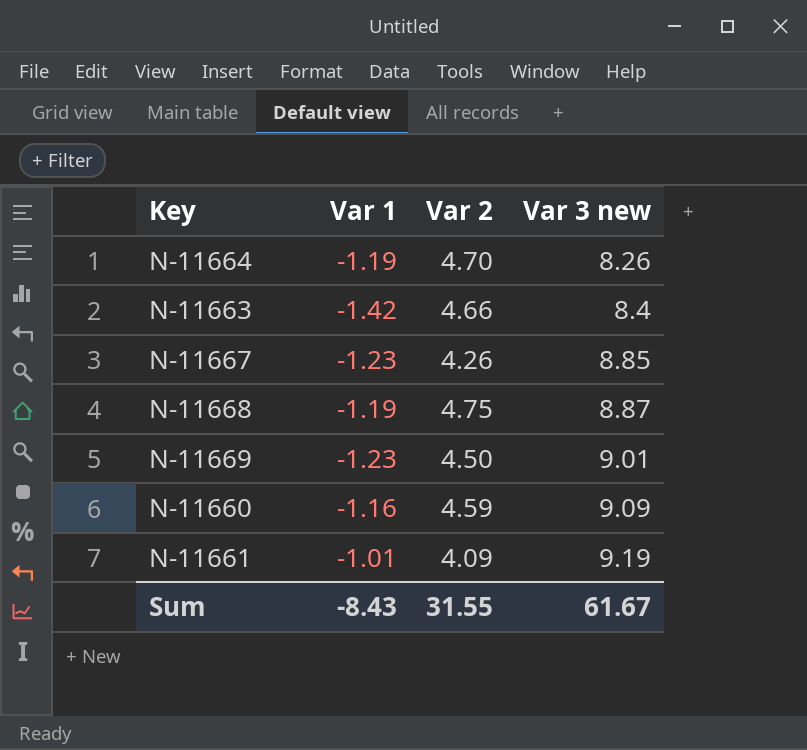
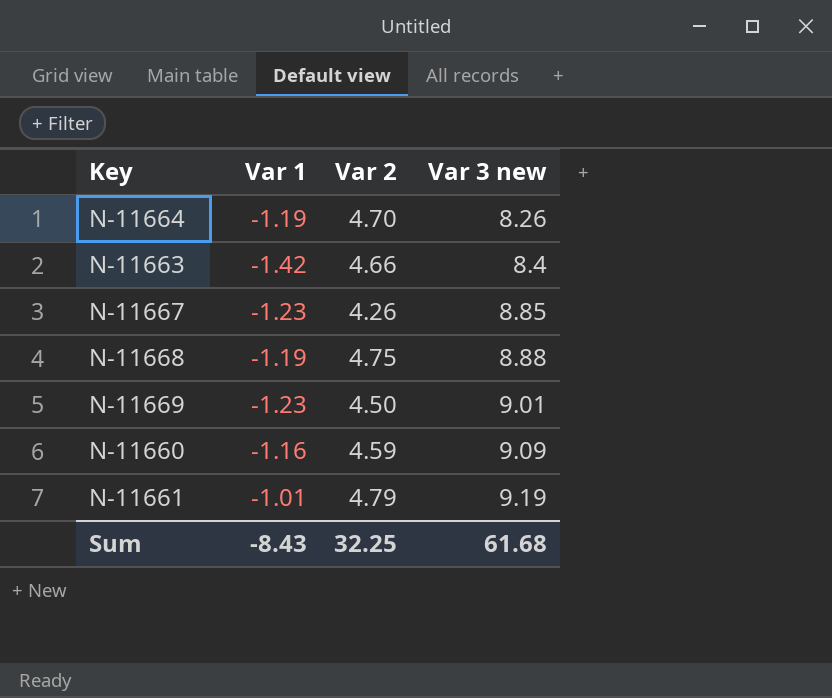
N-11668 | Var 3 new: 8.87 -> 8.88
N-11661 | Var 2: 4.09 -> 4.79
Sum | Var 2: 31.55 -> 32.25
Sum | Var 3 new: 61.67 -> 61.68

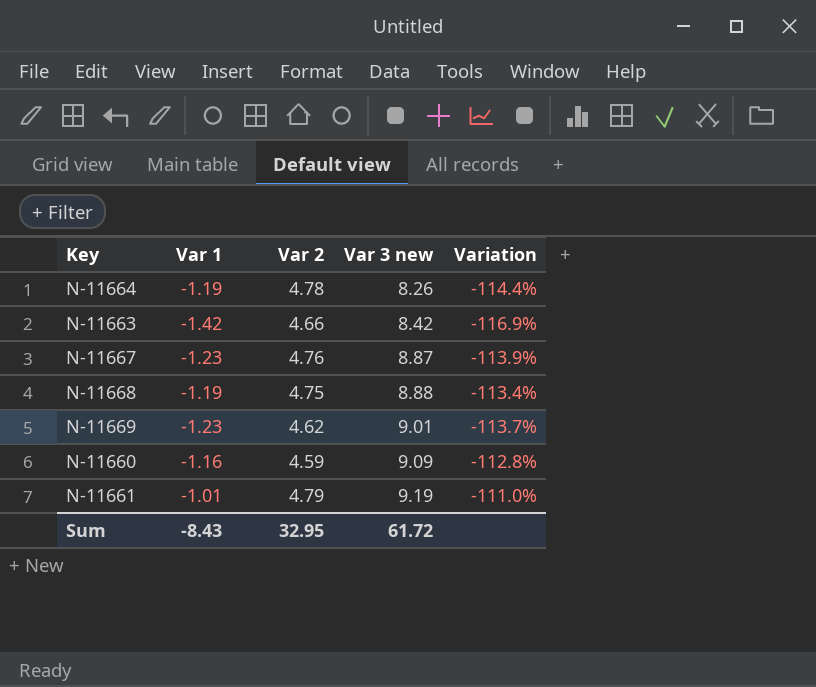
column Variation | formula: none -> ([Var 1] - [Var 3 new]) / [Var 3 new]
N-11664 | Var 2: 4.70 -> 4.78
N-11663 | Var 3 new: 8.4 -> 8.42
N-11667 | Var 2: 4.26 -> 4.76
N-11667 | Var 3 new: 8.85 -> 8.87
N-11669 | Var 2: 4.50 -> 4.62
Sum | Var 2: 32.25 -> 32.95
Sum | Var 3 new: 61.68 -> 61.72

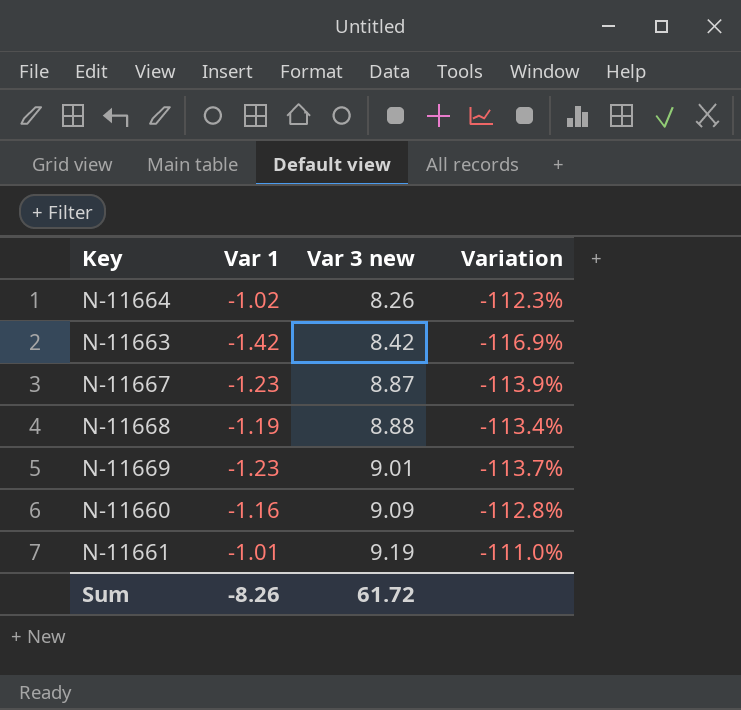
column Var 2 | position: 3 -> none
N-11664 | Var 1: -1.19 -> -1.02
N-11664 | Variation: -114.4% -> -112.3%
Sum | Var 1: -8.43 -> -8.26

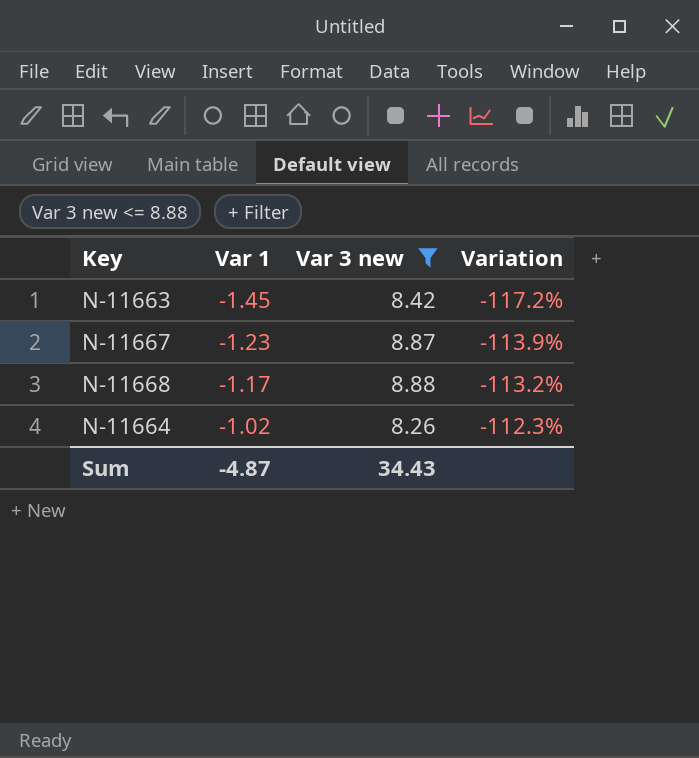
filter: none -> Var 3 new <= 8.88
row order: Var 3 new ascending -> Var 1 ascending
N-11663 | Var 1: -1.42 -> -1.45
N-11663 | Variation: -116.9% -> -117.2%
N-11668 | Var 1: -1.19 -> -1.17
N-11668 | Variation: -113.4% -> -113.2%
Sum | Var 1: -8.26 -> -4.87
Sum | Var 3 new: 61.72 -> 34.43

